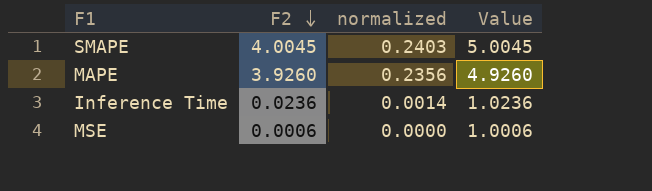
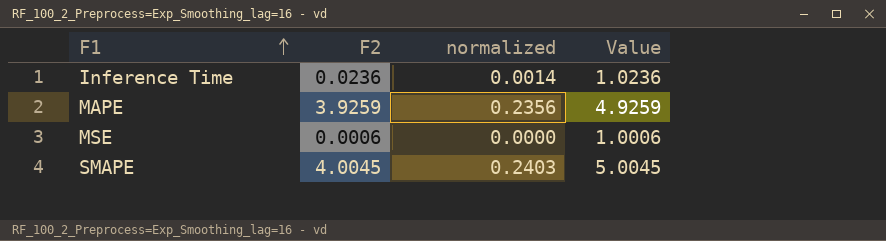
row order: F2 descending -> F1 ascending
MAPE | F2: 3.9260 -> 3.9259
MAPE | Value: 4.9260 -> 4.9259

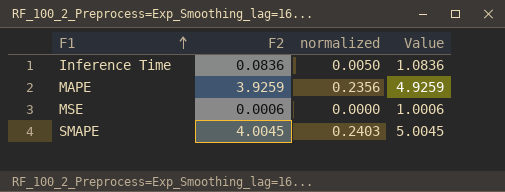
Inference Time | F2: 0.0236 -> 0.0836
Inference Time | normalized: 0.0014 -> 0.0050
Inference Time | Value: 1.0236 -> 1.0836

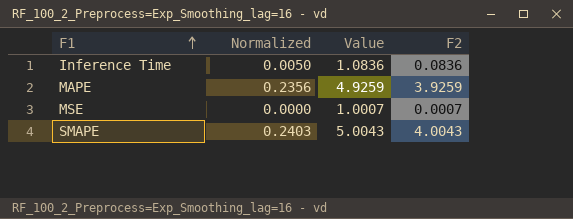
column name: normalized -> Normalized
column F2 | position: 2 -> 4
MSE | Value: 1.0006 -> 1.0007
MSE | F2: 0.0006 -> 0.0007
SMAPE | Value: 5.0045 -> 5.0043
SMAPE | F2: 4.0045 -> 4.0043

